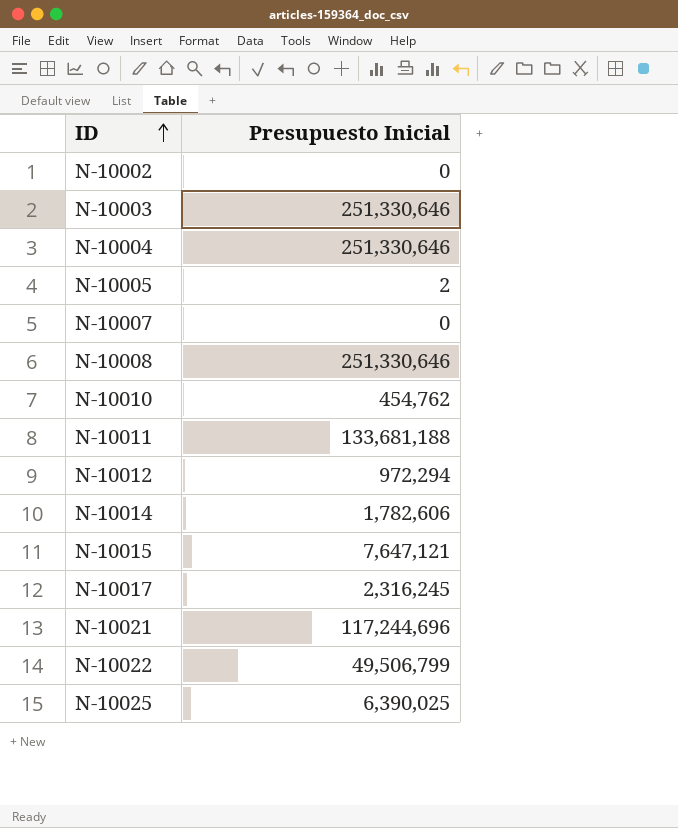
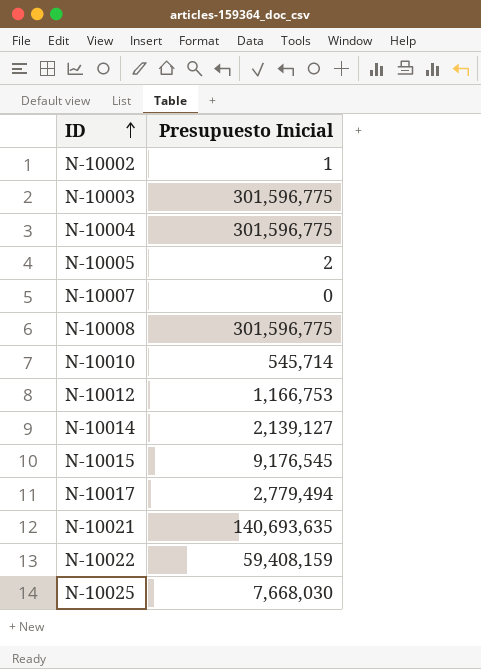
row N-10011: 133,681,188 -> none
N-10002 | Presupuesto Inicial: 0 -> 1
N-10003 | Presupuesto Inicial: 251,330,646 -> 301,596,775
N-10004 | Presupuesto Inicial: 251,330,646 -> 301,596,775
N-10008 | Presupuesto Inicial: 251,330,646 -> 301,596,775
N-10010 | Presupuesto Inicial: 454,762 -> 545,714
N-10012 | Presupuesto Inicial: 972,294 -> 1,166,753
N-10014 | Presupuesto Inicial: 1,782,606 -> 2,139,127
N-10015 | Presupuesto Inicial: 7,647,121 -> 9,176,545
N-10017 | Presupuesto Inicial: 2,316,245 -> 2,779,494
N-10021 | Presupuesto Inicial: 117,244,696 -> 140,693,635
N-10022 | Presupuesto Inicial: 49,506,799 -> 59,408,159
N-10025 | Presupuesto Inicial: 6,390,025 -> 7,668,030

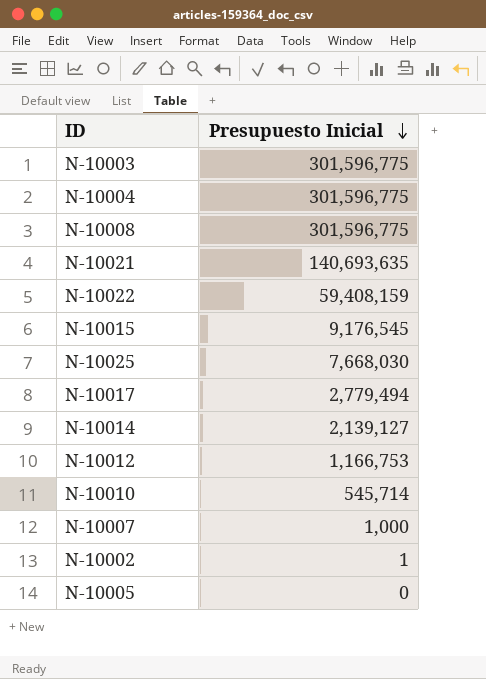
row order: ID ascending -> Presupuesto Inicial descending
N-10007 | Presupuesto Inicial: 0 -> 1,000
N-10005 | Presupuesto Inicial: 2 -> 0

